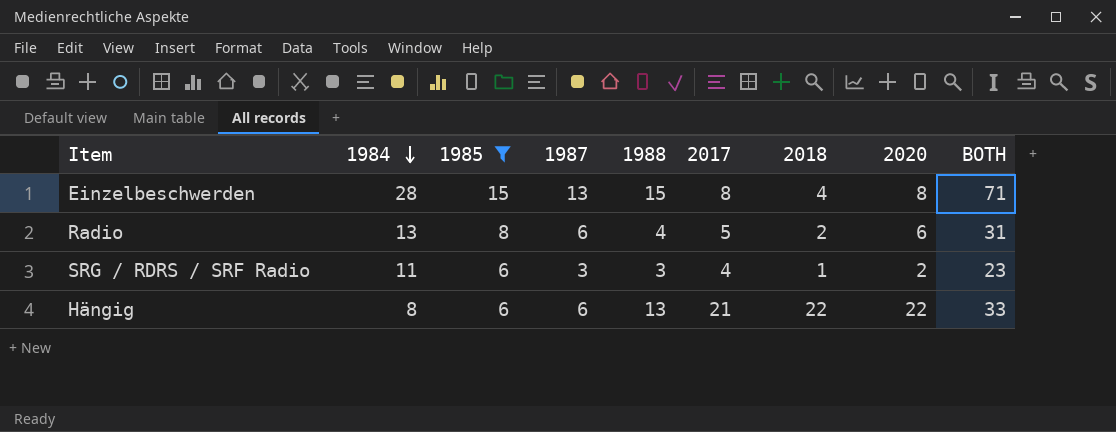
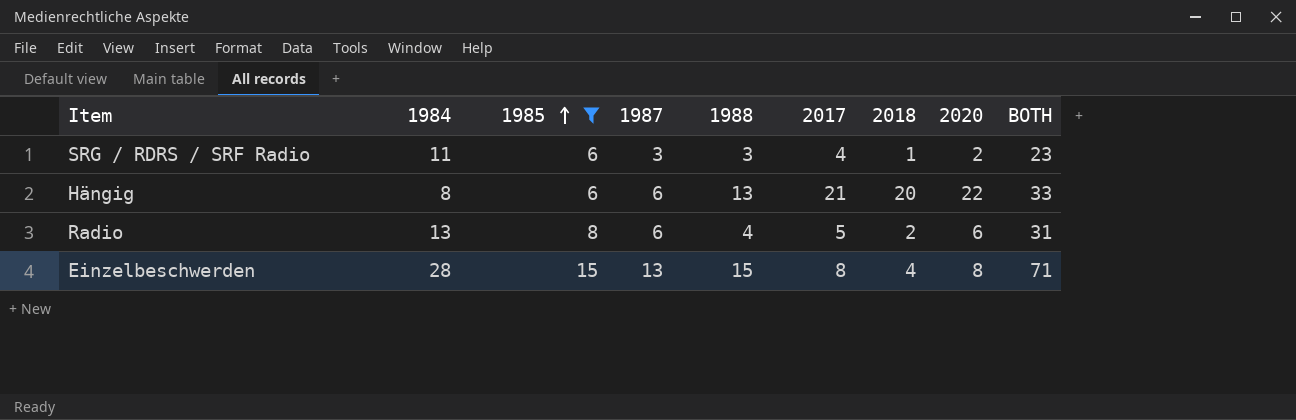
row order: 1984 descending -> 1985 ascending
Hängig | 2018: 22 -> 20

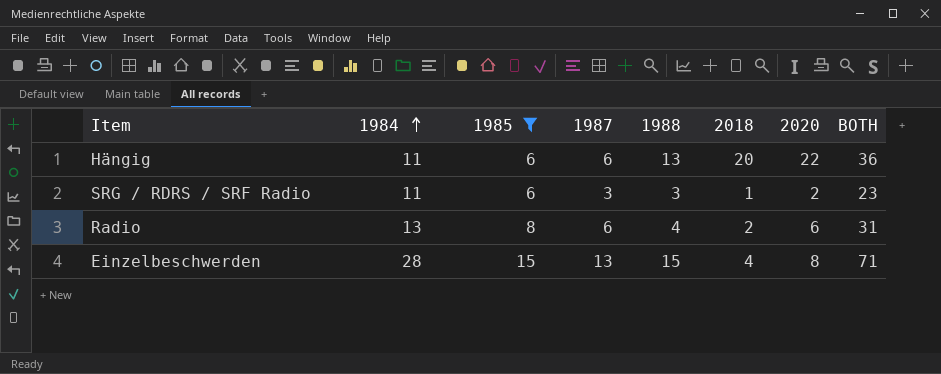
row order: 1985 ascending -> 1984 ascending
column 2017 | position: 6 -> none
Hängig | 1984: 8 -> 11
Hängig | BOTH: 33 -> 36

